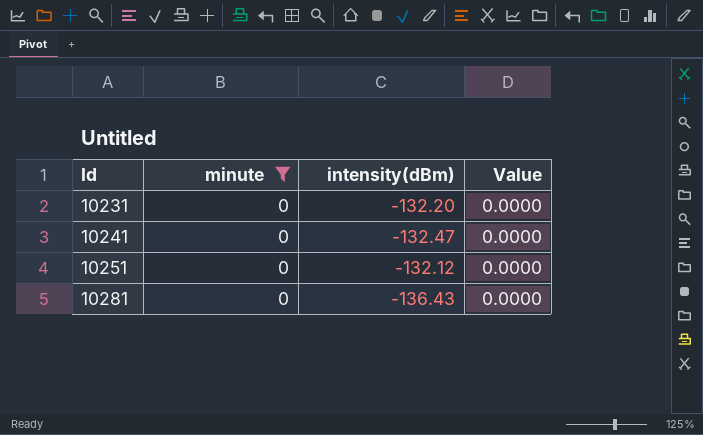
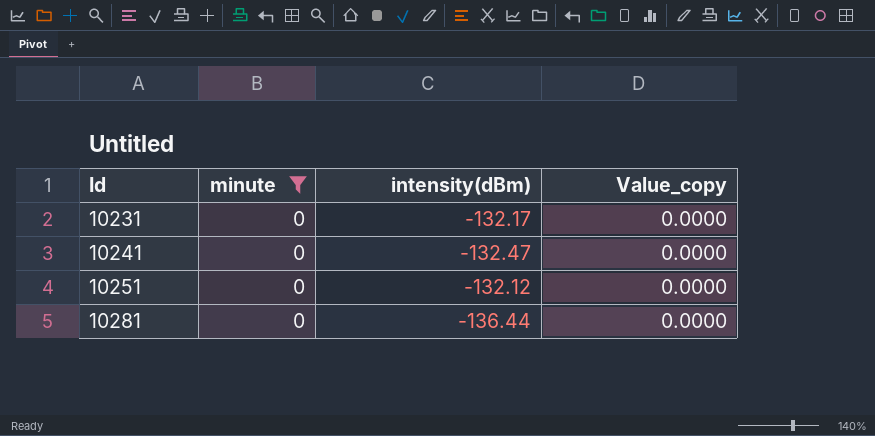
column name: Value -> Value_copy
10231 | intensity(dBm): -132.20 -> -132.17
10281 | intensity(dBm): -136.43 -> -136.44

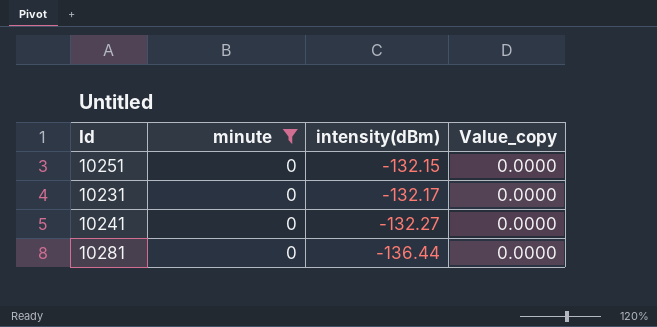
row order: Id ascending -> intensity(dBm) descending
10251 | intensity(dBm): -132.12 -> -132.15
10241 | intensity(dBm): -132.47 -> -132.27

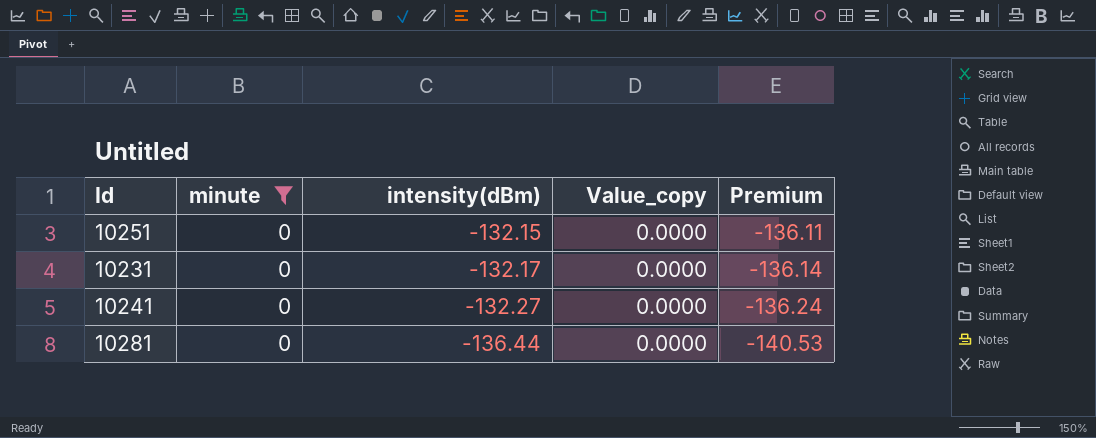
column Premium | formula: none -> [intensity(dBm)] * 1.03

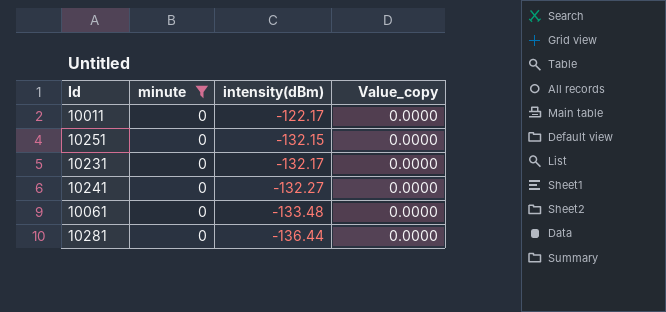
column Premium | formula: [intensity(dBm)] * 1.03 -> none
row 10011: none -> 0 | -122.17 | 0.0000
row 10061: none -> 0 | -133.48 | 0.0000

